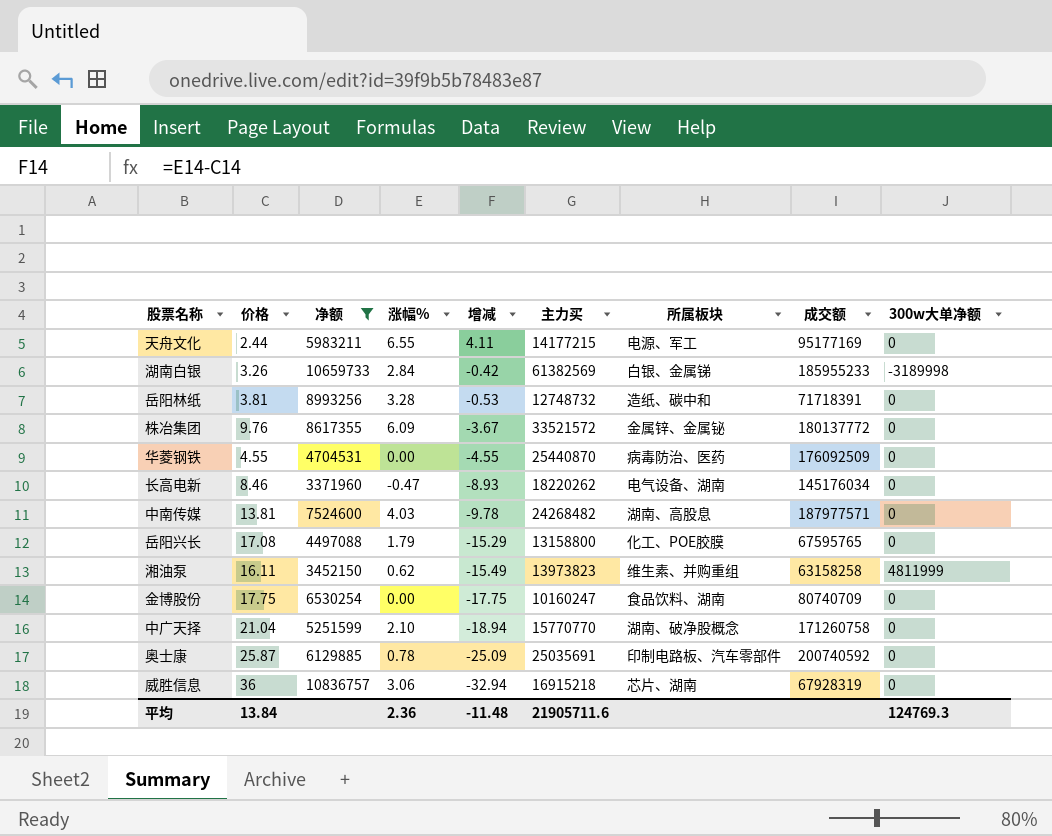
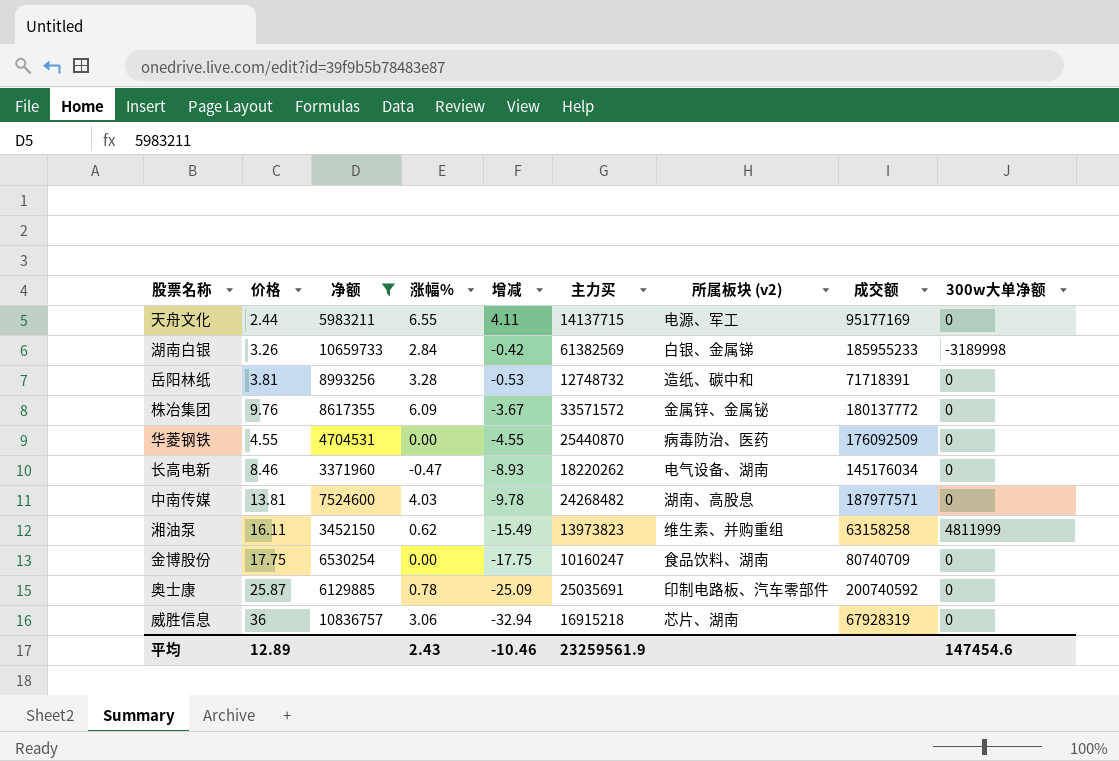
column name: 所属板块 -> 所属板块 (v2)
row 岳阳兴长: 17.08 | 4497088 | 1.79 | -15.29 | 13158800 | 化工、POE胶膜 | 67595765 | 0 -> none
row 中广天择: 21.04 | 5251599 | 2.10 | -18.94 | 15770770 | 湖南、破净股概念 | 171260758 | 0 -> none
天舟文化 | 主力买: 14177215 -> 14137715
株冶集团 | 主力买: 33521572 -> 33571572
平均 | 价格: 13.84 -> 12.89
平均 | 涨幅%: 2.36 -> 2.43
平均 | 增减: -11.48 -> -10.46
平均 | 主力买: 21905711.6 -> 23259561.9
平均 | 300w大单净额: 124769.3 -> 147454.6

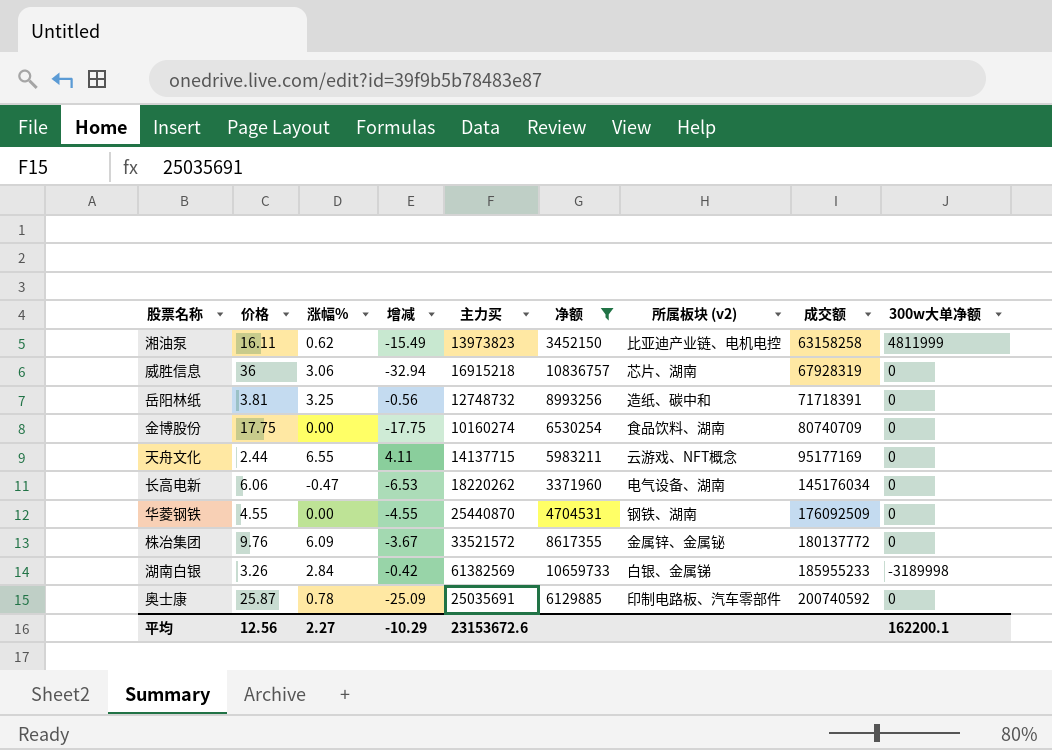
row order: 增减 descending -> 成交额 ascending
column 净额 | position: 3 -> 6
row 中南传媒: 13.81 | 7524600 | 4.03 | -9.78 | 24268482 | 湖南、高股息 | 187977571 | 0 -> none
湘油泵 | 所属板块 (v2): 维生素、并购重组 -> 比亚迪产业链、电机电控
岳阳林纸 | 涨幅%: 3.28 -> 3.25
岳阳林纸 | 增减: -0.53 -> -0.56
金博股份 | 主力买: 10160247 -> 10160274
天舟文化 | 所属板块 (v2): 电源、军工 -> 云游戏、NFT概念
长高电新 | 价格: 8.46 -> 6.06
长高电新 | 增减: -8.93 -> -6.53
华菱钢铁 | 所属板块 (v2): 病毒防治、医药 -> 钢铁、湖南
株冶集团 | 主力买: 33571572 -> 33521572
平均 | 价格: 12.89 -> 12.56
平均 | 涨幅%: 2.43 -> 2.27
平均 | 增减: -10.46 -> -10.29
平均 | 主力买: 23259561.9 -> 23153672.6
平均 | 300w大单净额: 147454.6 -> 162200.1

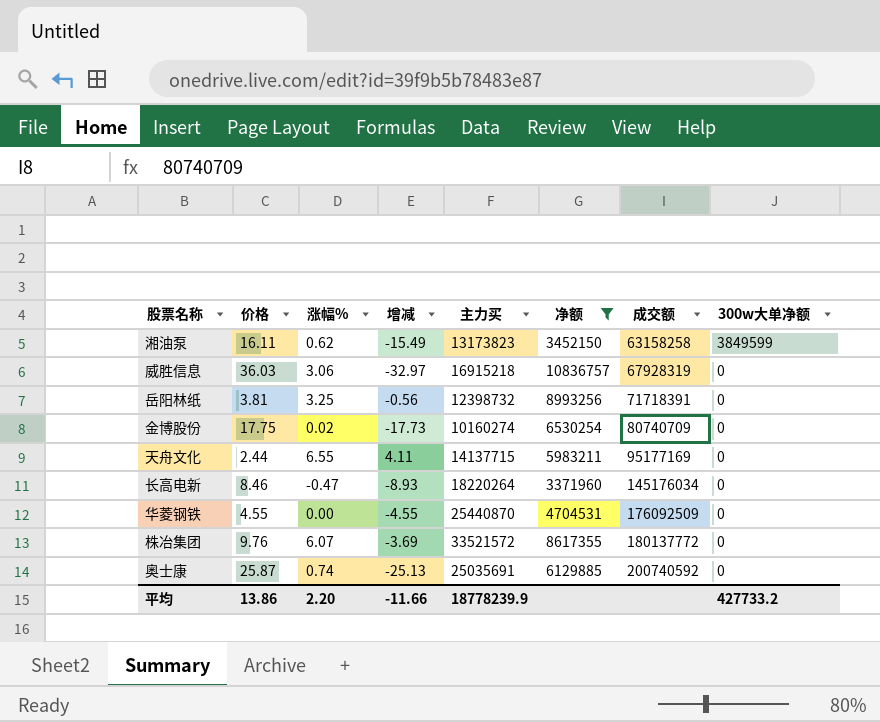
column 所属板块 (v2) | position: 7 -> none
row 湖南白银: 3.26 | 2.84 | -0.42 | 61382569 | 10659733 | 白银、金属锑 | 185955233 | -3189998 -> none
湘油泵 | 主力买: 13973823 -> 13173823
湘油泵 | 300w大单净额: 4811999 -> 3849599
威胜信息 | 价格: 36 -> 36.03
威胜信息 | 增减: -32.94 -> -32.97
岳阳林纸 | 主力买: 12748732 -> 12398732
金博股份 | 涨幅%: 0.00 -> 0.02
金博股份 | 增减: -17.75 -> -17.73
长高电新 | 价格: 6.06 -> 8.46
长高电新 | 增减: -6.53 -> -8.93
长高电新 | 主力买: 18220262 -> 18220264
株冶集团 | 涨幅%: 6.09 -> 6.07
株冶集团 | 增减: -3.67 -> -3.69
奥士康 | 涨幅%: 0.78 -> 0.74
奥士康 | 增减: -25.09 -> -25.13
平均 | 价格: 12.56 -> 13.86
平均 | 涨幅%: 2.27 -> 2.20
平均 | 增减: -10.29 -> -11.66
平均 | 主力买: 23153672.6 -> 18778239.9
平均 | 300w大单净额: 162200.1 -> 427733.2

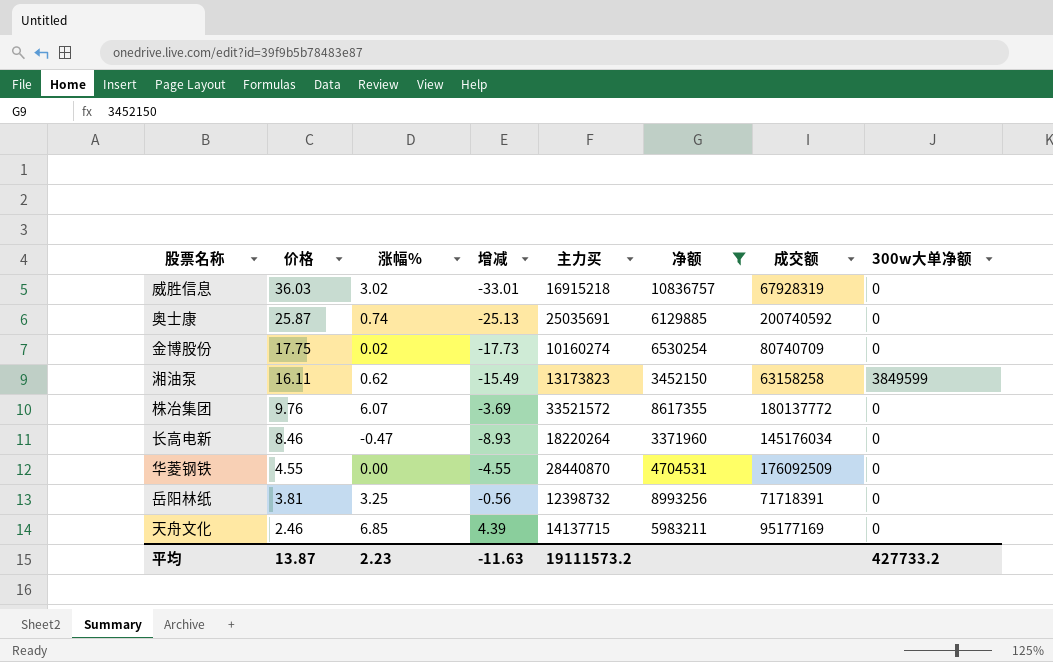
row order: 成交额 ascending -> 价格 descending
威胜信息 | 涨幅%: 3.06 -> 3.02
威胜信息 | 增减: -32.97 -> -33.01
华菱钢铁 | 主力买: 25440870 -> 28440870
天舟文化 | 价格: 2.44 -> 2.46
天舟文化 | 涨幅%: 6.55 -> 6.85
天舟文化 | 增减: 4.11 -> 4.39
平均 | 价格: 13.86 -> 13.87
平均 | 涨幅%: 2.20 -> 2.23
平均 | 增减: -11.66 -> -11.63
平均 | 主力买: 18778239.9 -> 19111573.2

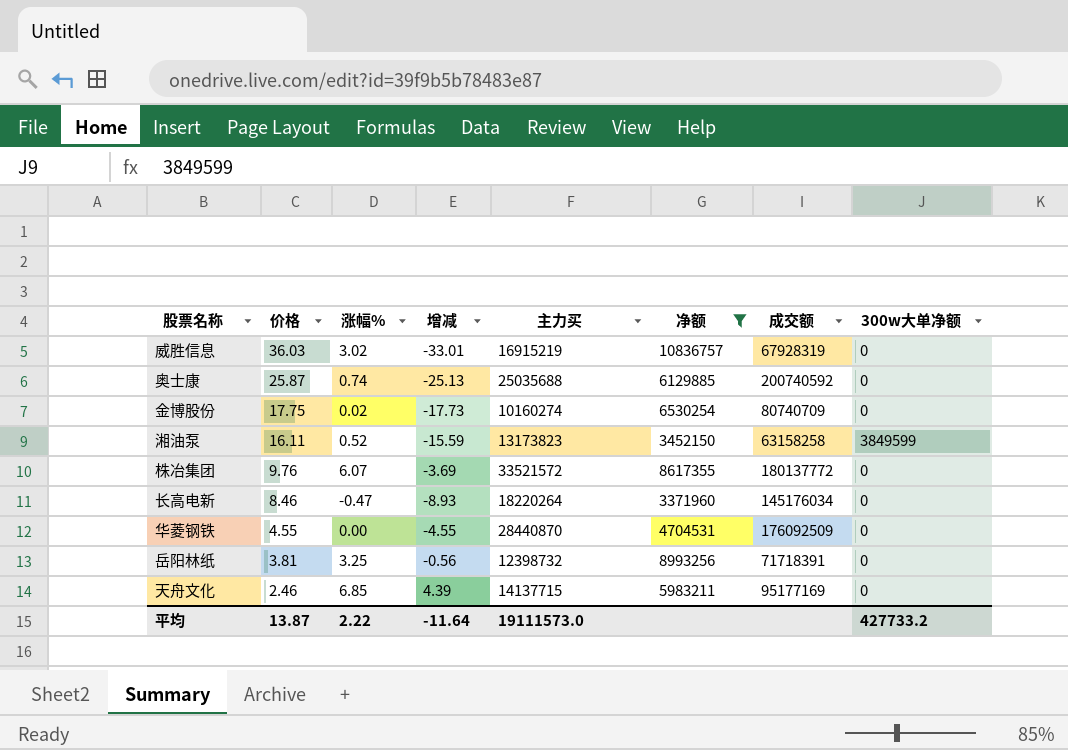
威胜信息 | 主力买: 16915218 -> 16915219
奥士康 | 主力买: 25035691 -> 25035688
湘油泵 | 涨幅%: 0.62 -> 0.52
湘油泵 | 增减: -15.49 -> -15.59
平均 | 涨幅%: 2.23 -> 2.22
平均 | 增减: -11.63 -> -11.64
平均 | 主力买: 19111573.2 -> 19111573.0

